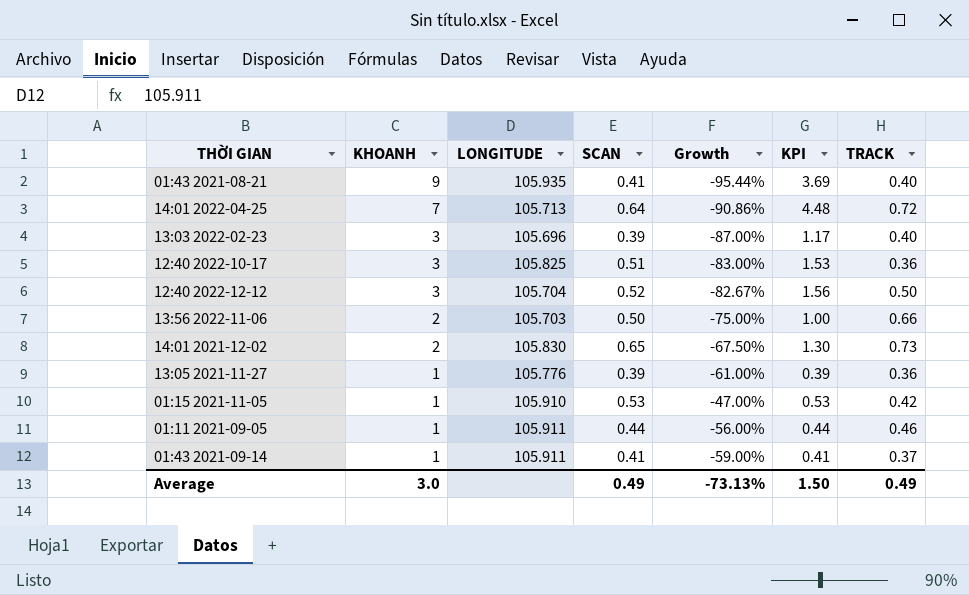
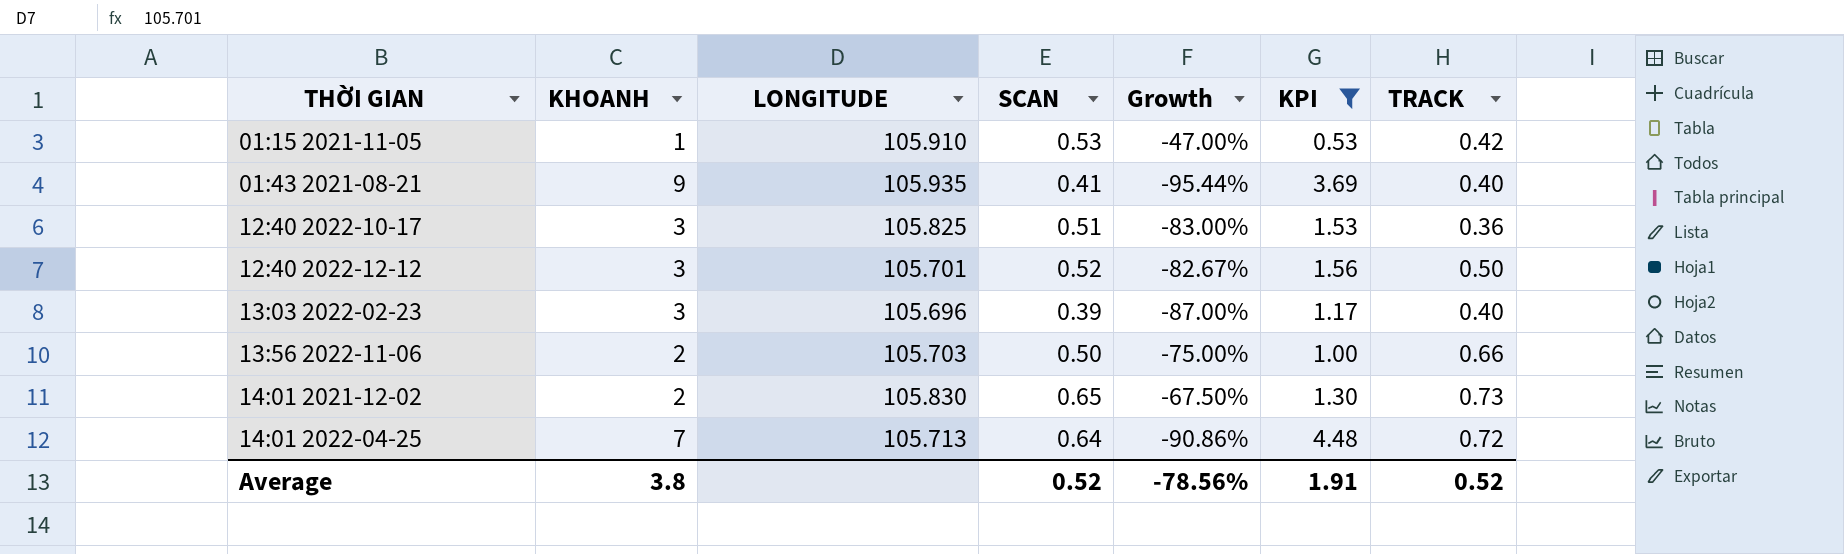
filter: none -> KPI >= 0.53
row order: KHOANH descending -> THỜI GIAN ascending
12:40 2022-12-12 | LONGITUDE: 105.704 -> 105.701
Average | KHOANH: 3.0 -> 3.8
Average | SCAN: 0.49 -> 0.52
Average | Growth: -73.13% -> -78.56%
Average | KPI: 1.50 -> 1.91
Average | TRACK: 0.49 -> 0.52

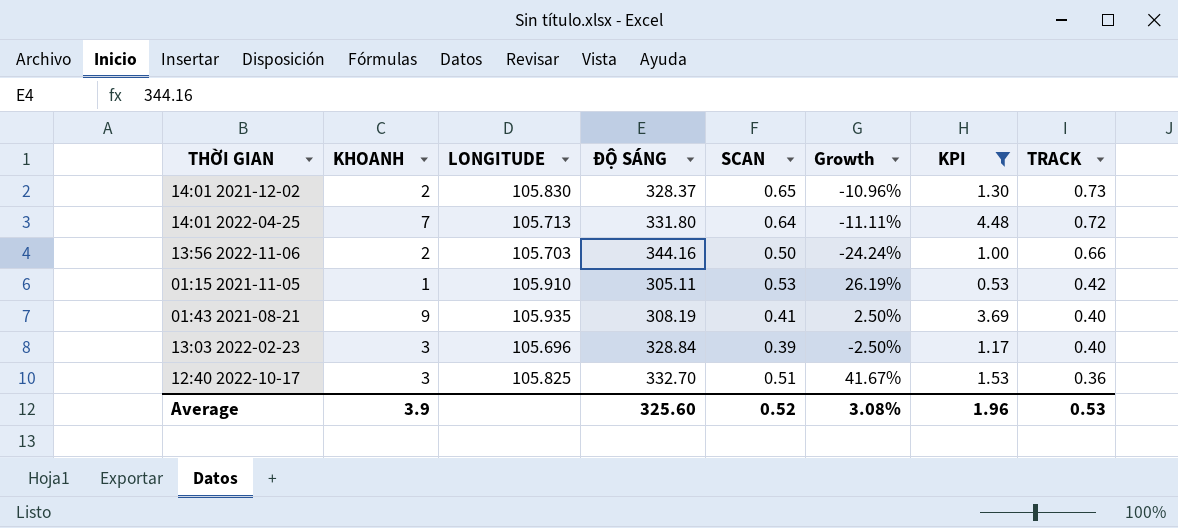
row order: THỜI GIAN ascending -> TRACK descending
column ĐỘ SÁNG | position: none -> 4
column Growth | formula: ([SCAN] - [KHOANH]) / [KHOANH] -> ([SCAN] - [TRACK]) / [TRACK]
row 12:40 2022-12-12: 3 | 105.701 | 0.52 | -82.67% | 1.56 | 0.50 -> none
Average | KHOANH: 3.8 -> 3.9
Average | Growth: -78.56% -> 3.08%
Average | KPI: 1.91 -> 1.96
Average | TRACK: 0.52 -> 0.53

